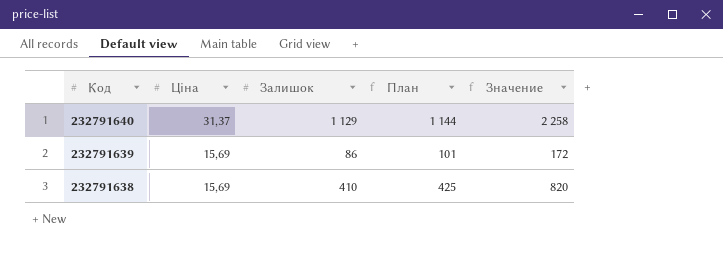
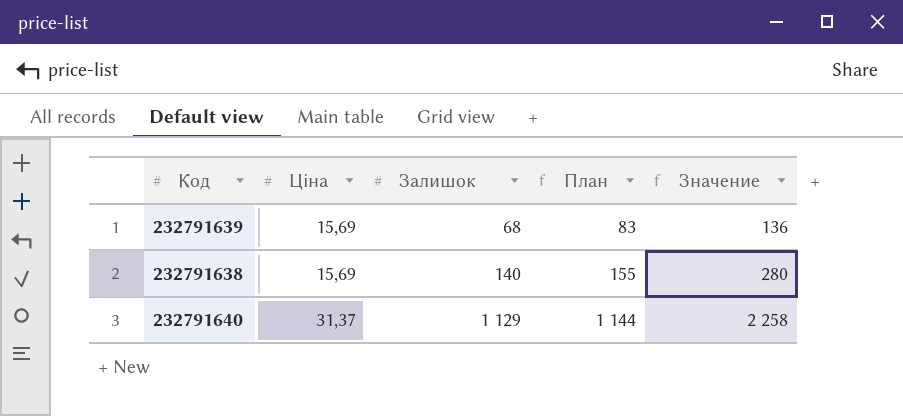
row order: Код descending -> Ціна ascending
232791639 | Залишок: 86 -> 68
232791639 | План: 101 -> 83
232791639 | Значение: 172 -> 136
232791638 | Залишок: 410 -> 140
232791638 | План: 425 -> 155
232791638 | Значение: 820 -> 280

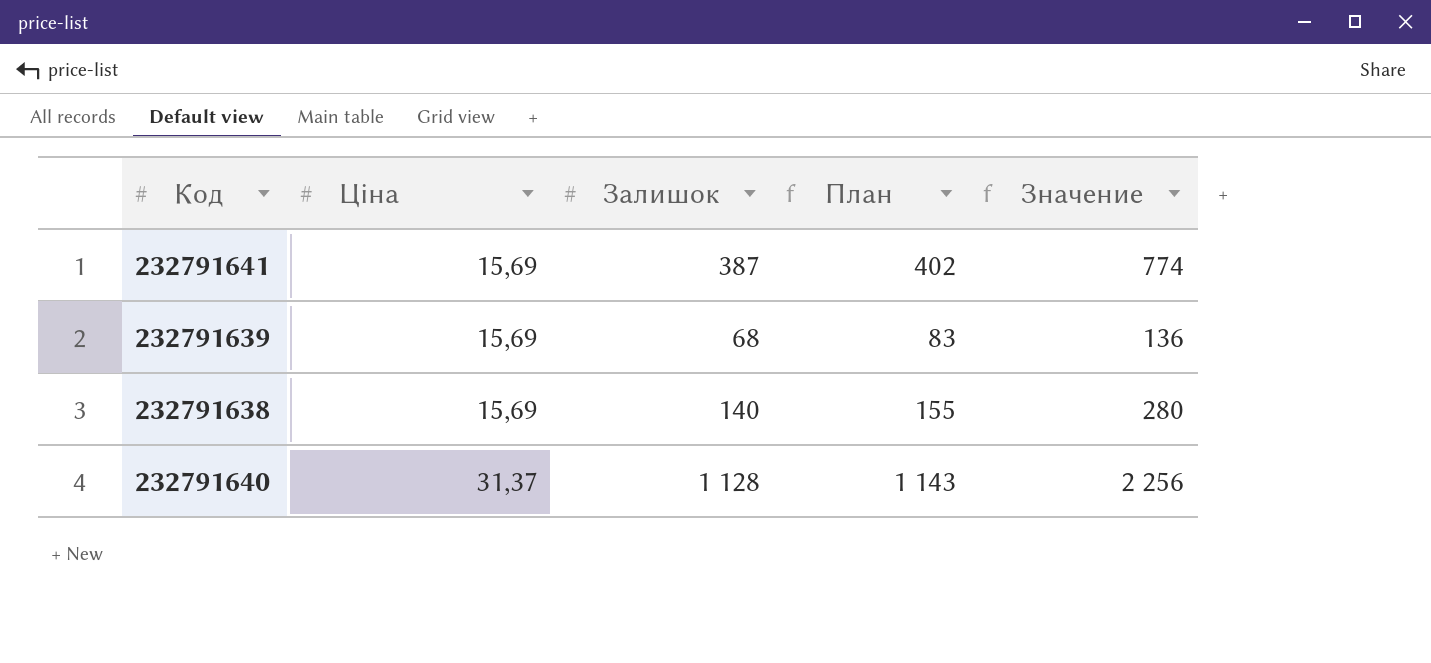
row 232791641: none -> 15,69 | 387 | 402 | 774
232791640 | Залишок: 1 129 -> 1 128
232791640 | План: 1 144 -> 1 143
232791640 | Значение: 2 258 -> 2 256

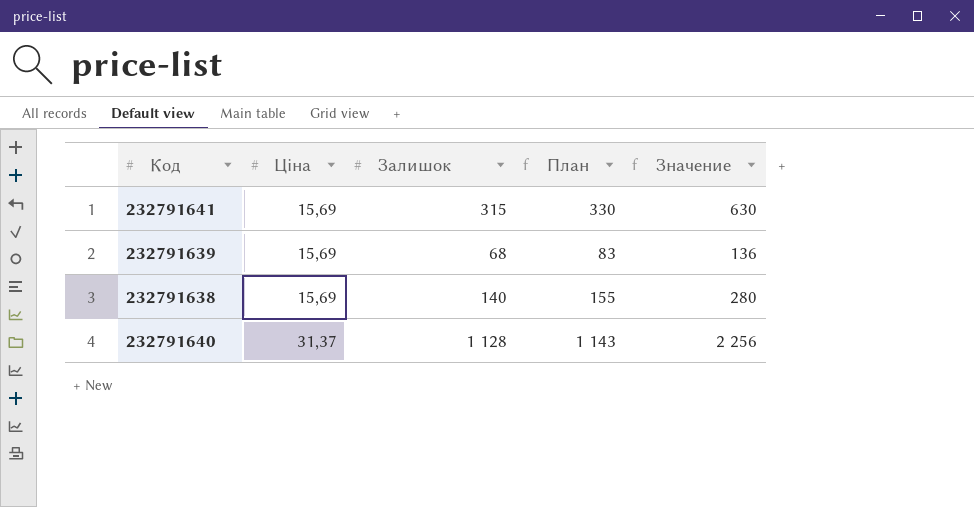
232791641 | Залишок: 387 -> 315
232791641 | План: 402 -> 330
232791641 | Значение: 774 -> 630

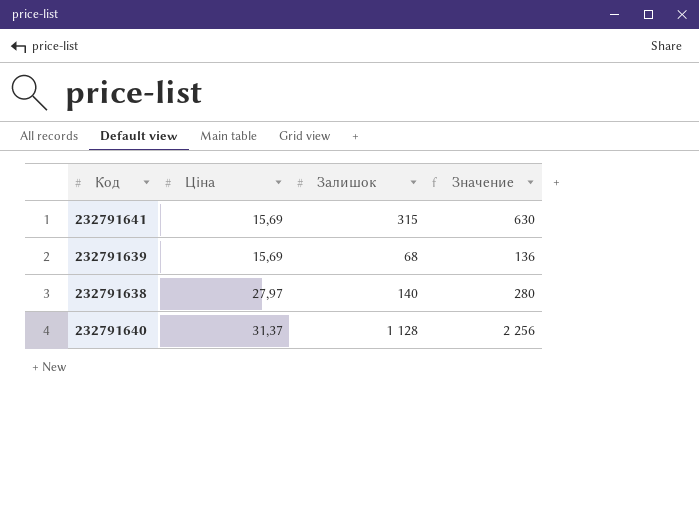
column План | formula: [Залишок] + 15 -> none
232791638 | Ціна: 15,69 -> 27,97

